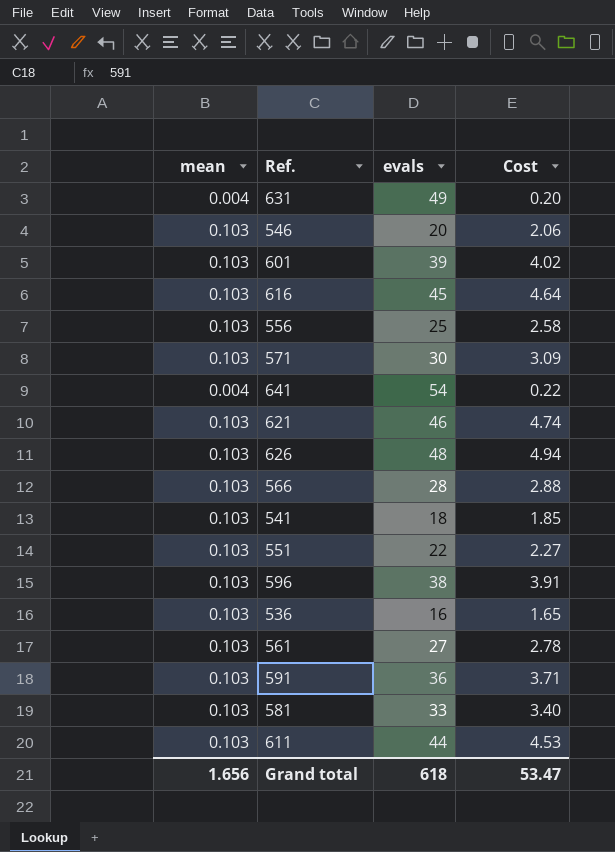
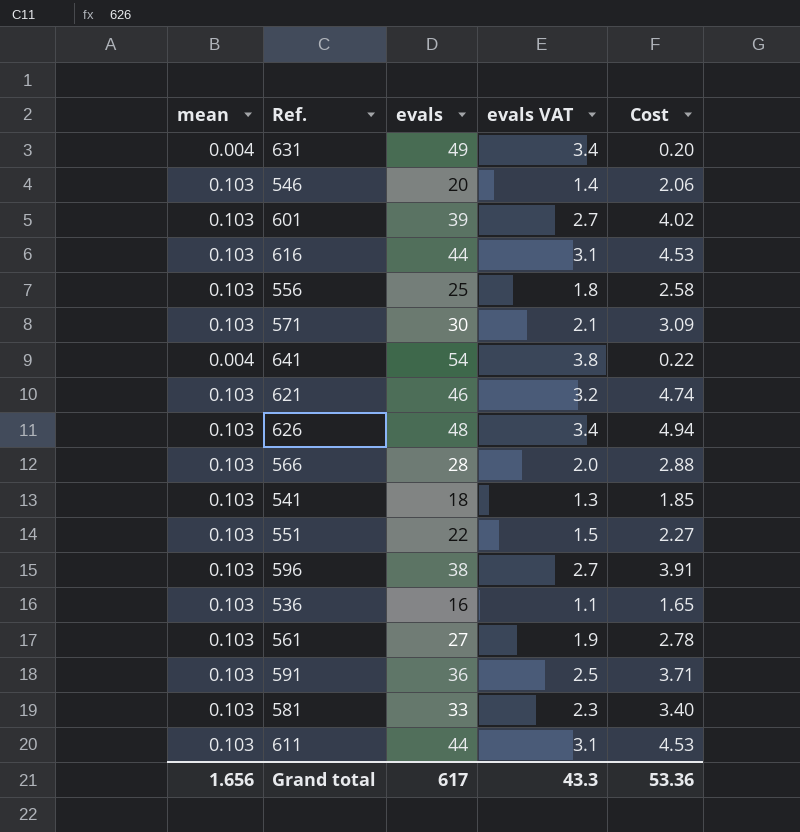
column evals VAT | formula: none -> [evals] * 0.07
616 | evals: 45 -> 44
616 | Cost: 4.64 -> 4.53
Grand total | evals: 618 -> 617
Grand total | Cost: 53.47 -> 53.36

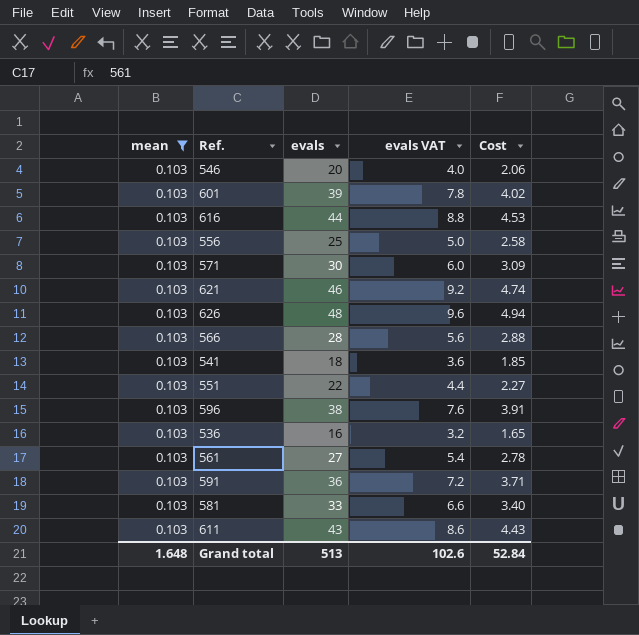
filter: none -> mean = 0.103
column evals VAT | formula: [evals] * 0.07 -> [evals] * 0.2
611 | evals: 44 -> 43
611 | Cost: 4.53 -> 4.43
Grand total | mean: 1.656 -> 1.648
Grand total | evals: 617 -> 513
Grand total | evals VAT: 43.3 -> 102.6
Grand total | Cost: 53.36 -> 52.84

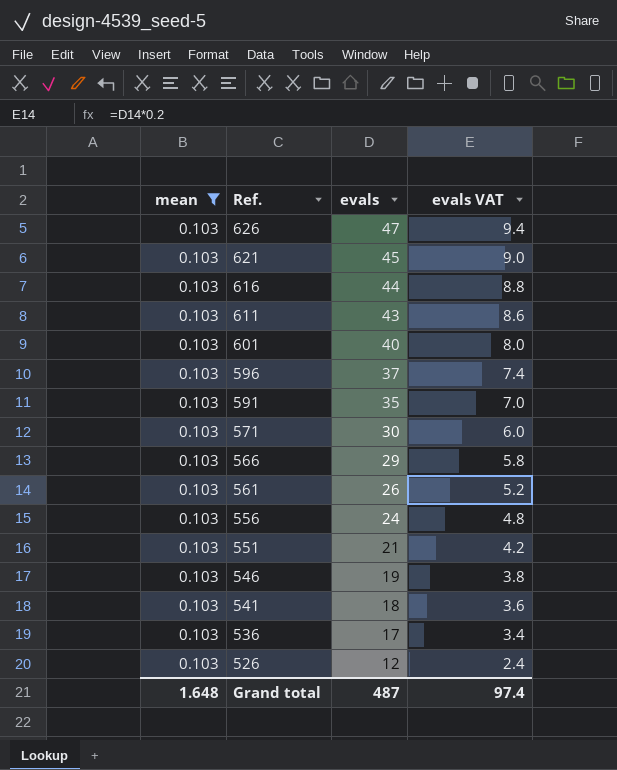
row order: none -> Ref. descending
column Cost | formula: [mean] * [evals] -> none
row 581: 0.103 | 33 | 6.6 | 3.40 -> none
626 | evals: 48 -> 47
626 | evals VAT: 9.6 -> 9.4
621 | evals: 46 -> 45
621 | evals VAT: 9.2 -> 9.0
601 | evals: 39 -> 40
601 | evals VAT: 7.8 -> 8.0
596 | evals: 38 -> 37
596 | evals VAT: 7.6 -> 7.4
591 | evals: 36 -> 35
591 | evals VAT: 7.2 -> 7.0
566 | evals: 28 -> 29
566 | evals VAT: 5.6 -> 5.8
561 | evals: 27 -> 26
561 | evals VAT: 5.4 -> 5.2
556 | evals: 25 -> 24
556 | evals VAT: 5.0 -> 4.8
551 | evals: 22 -> 21
551 | evals VAT: 4.4 -> 4.2
546 | evals: 20 -> 19
546 | evals VAT: 4.0 -> 3.8
536 | evals: 16 -> 17
536 | evals VAT: 3.2 -> 3.4
row 526: none -> 0.103 | 12 | 2.4
Grand total | evals: 513 -> 487
Grand total | evals VAT: 102.6 -> 97.4

